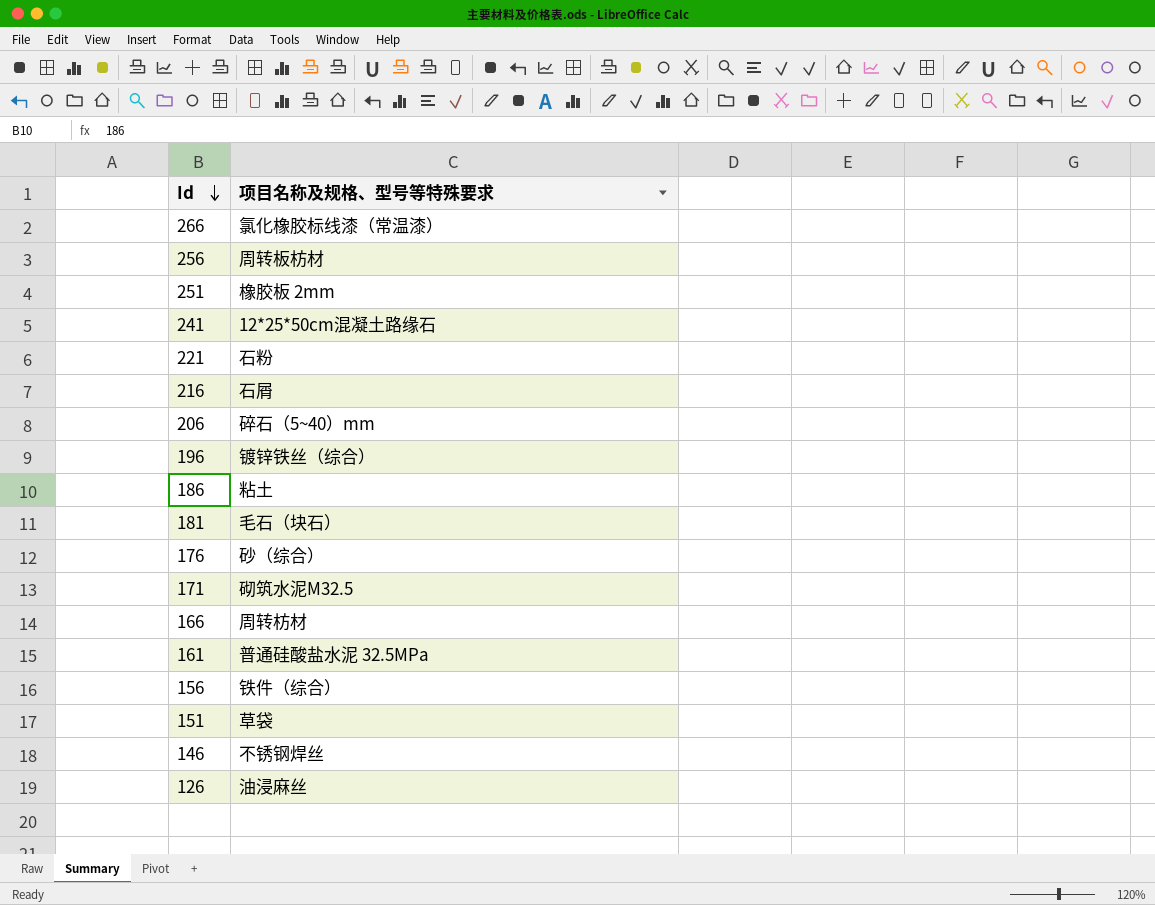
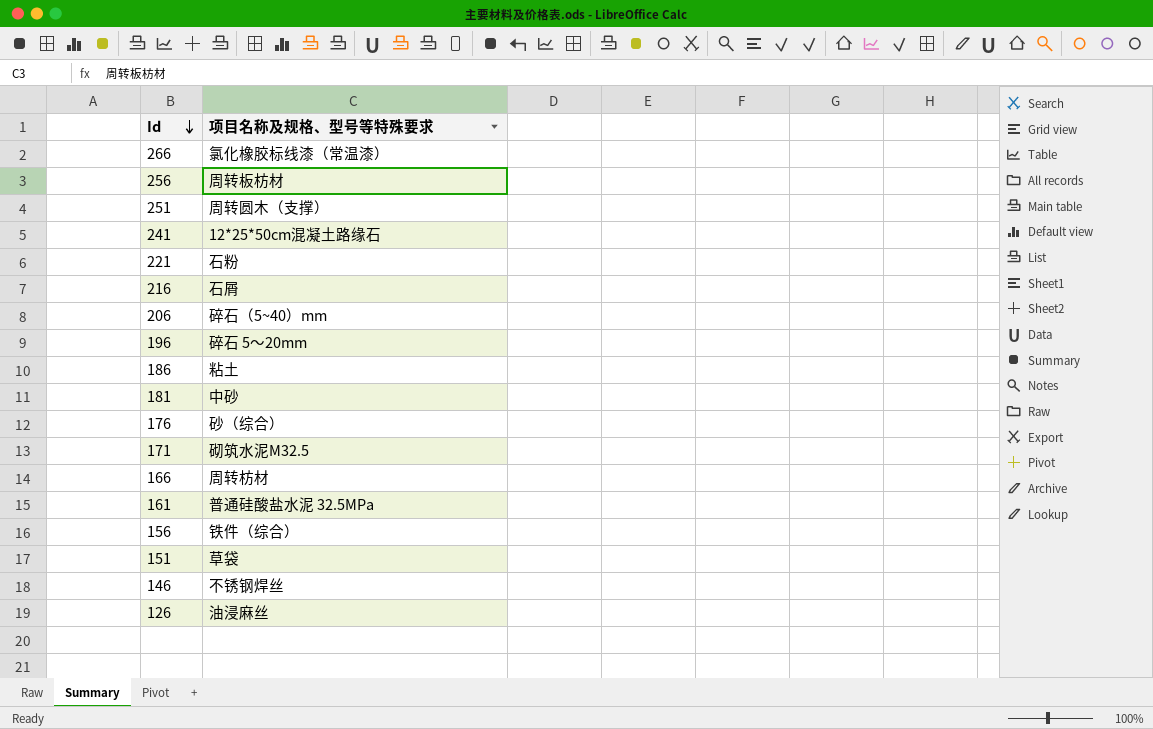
251 | 项目名称及规格、型号等特殊要求: 橡胶板 2mm -> 周转圆木（支撑）
196 | 项目名称及规格、型号等特殊要求: 镀锌铁丝（综合） -> 碎石 5～20mm
181 | 项目名称及规格、型号等特殊要求: 毛石（块石） -> 中砂

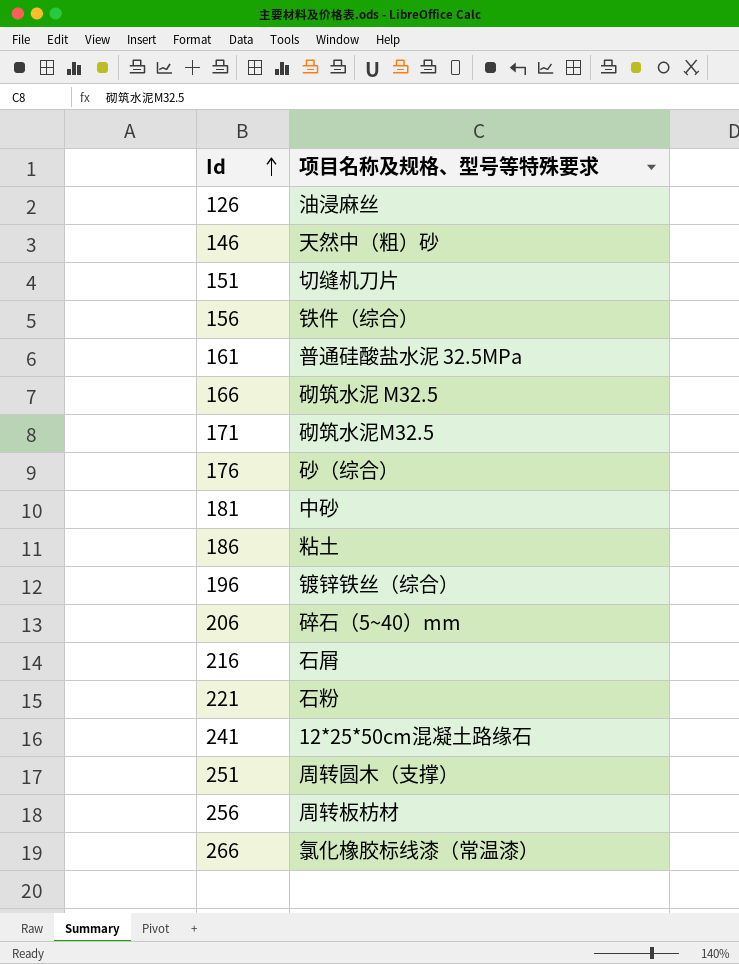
row order: Id descending -> Id ascending
146 | 项目名称及规格、型号等特殊要求: 不锈钢焊丝 -> 天然中（粗）砂
151 | 项目名称及规格、型号等特殊要求: 草袋 -> 切缝机刀片
166 | 项目名称及规格、型号等特殊要求: 周转枋材 -> 砌筑水泥 M32.5
196 | 项目名称及规格、型号等特殊要求: 碎石 5～20mm -> 镀锌铁丝（综合）

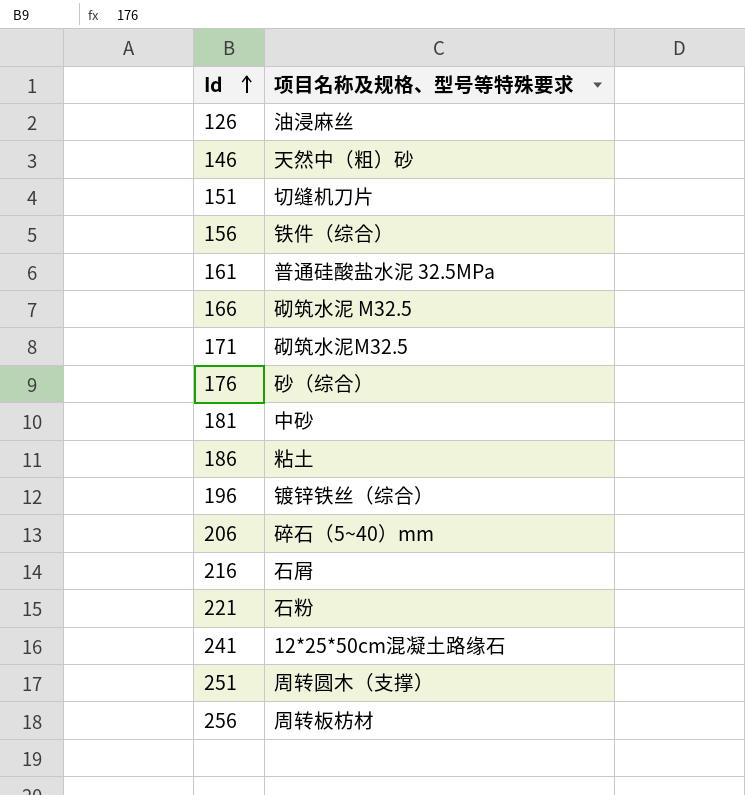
row 266: 氯化橡胶标线漆（常温漆） -> none

